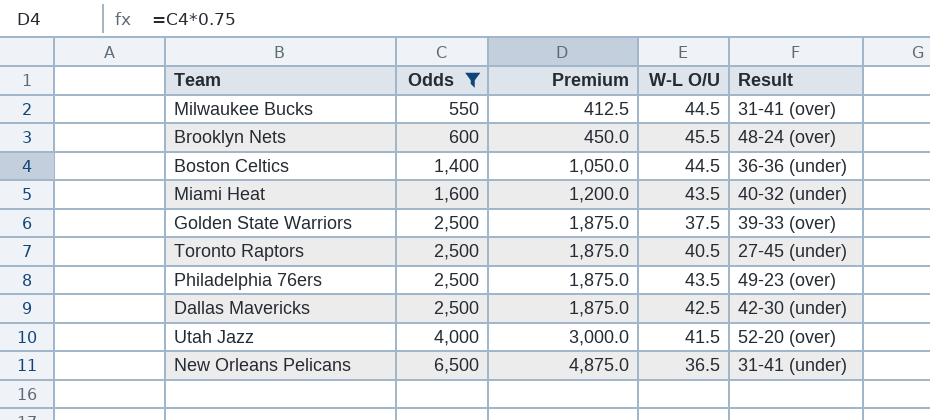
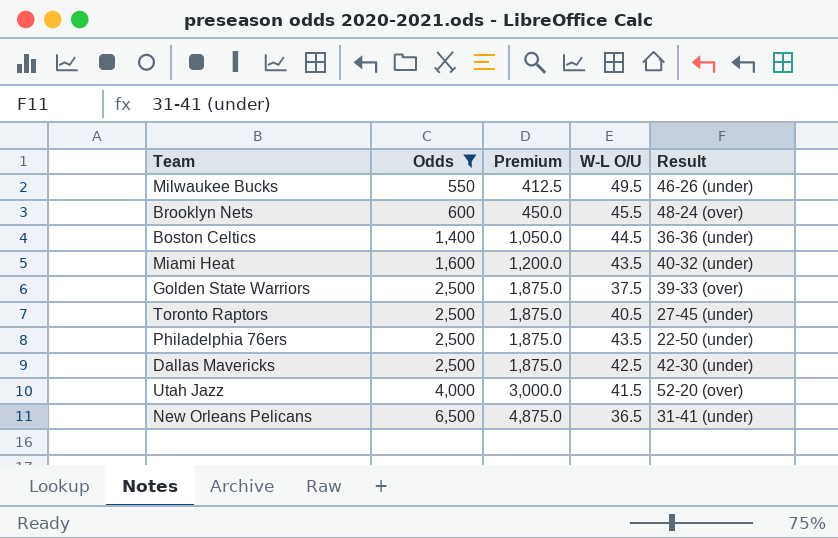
Milwaukee Bucks | W-L O/U: 44.5 -> 49.5
Milwaukee Bucks | Result: 31-41 (over) -> 46-26 (under)
Philadelphia 76ers | Result: 49-23 (over) -> 22-50 (under)

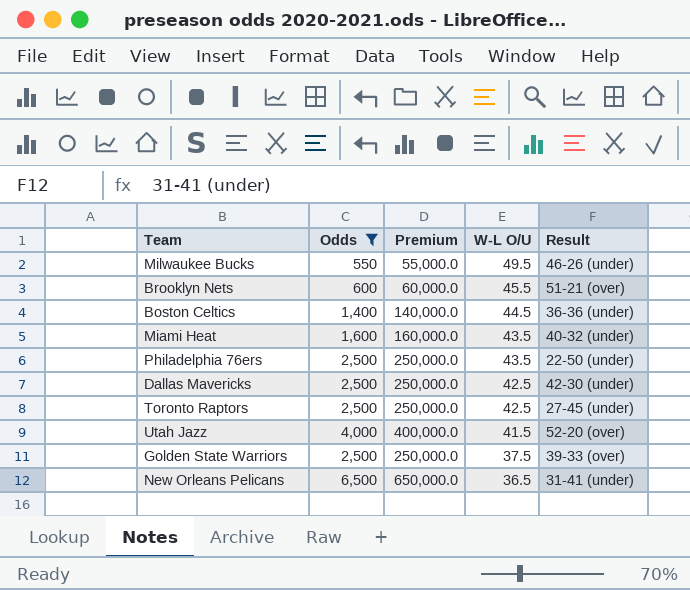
row order: Odds ascending -> W-L O/U descending
column Premium | formula: [Odds] * 0.75 -> [Odds] * 100
Brooklyn Nets | Result: 48-24 (over) -> 51-21 (over)
Toronto Raptors | W-L O/U: 40.5 -> 42.5

